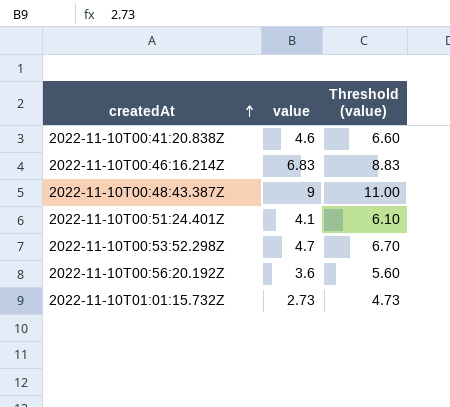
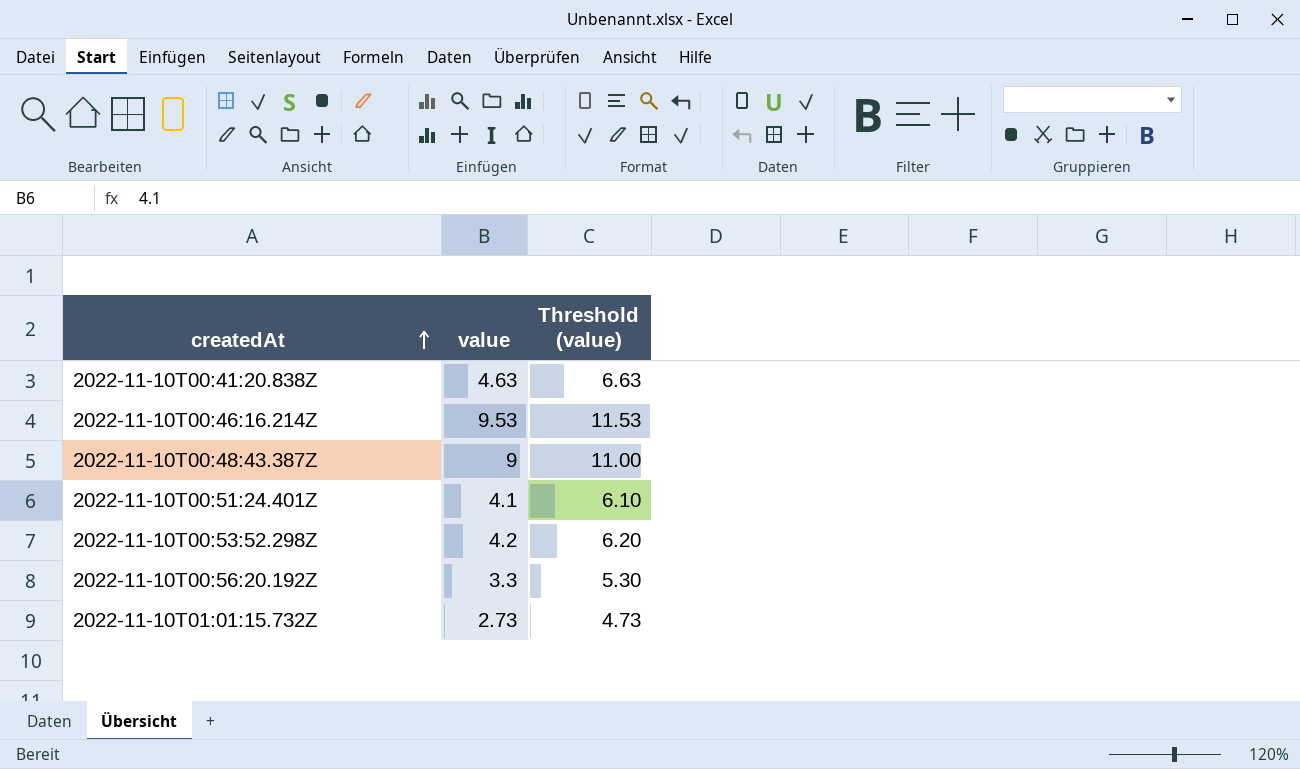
2022-11-10T00:41:20.838Z | value: 4.6 -> 4.63
2022-11-10T00:41:20.838Z | Threshold (value): 6.60 -> 6.63
2022-11-10T00:46:16.214Z | value: 6.83 -> 9.53
2022-11-10T00:46:16.214Z | Threshold (value): 8.83 -> 11.53
2022-11-10T00:53:52.298Z | value: 4.7 -> 4.2
2022-11-10T00:53:52.298Z | Threshold (value): 6.70 -> 6.20
2022-11-10T00:56:20.192Z | value: 3.6 -> 3.3
2022-11-10T00:56:20.192Z | Threshold (value): 5.60 -> 5.30

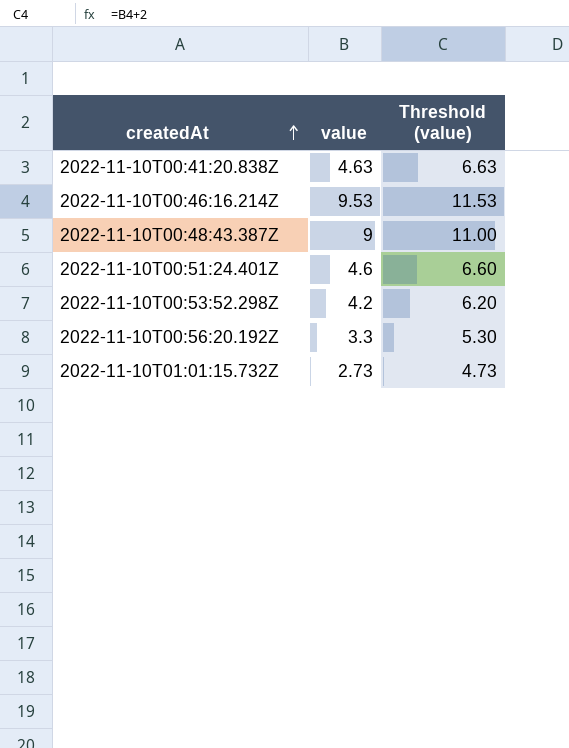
2022-11-10T00:51:24.401Z | value: 4.1 -> 4.6
2022-11-10T00:51:24.401Z | Threshold (value): 6.10 -> 6.60

